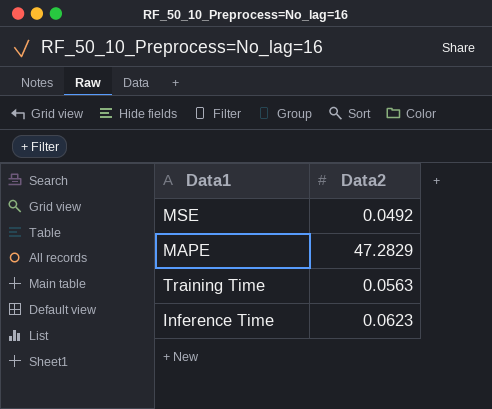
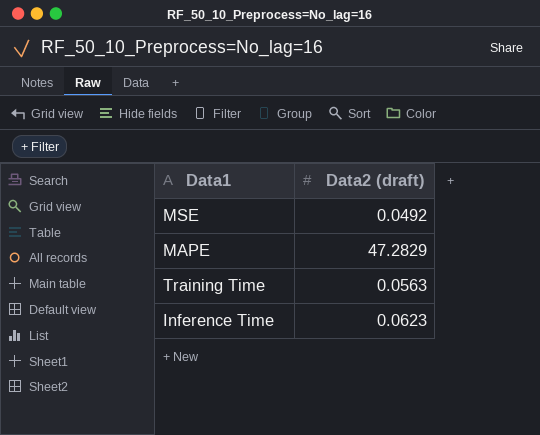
column name: Data2 -> Data2 (draft)

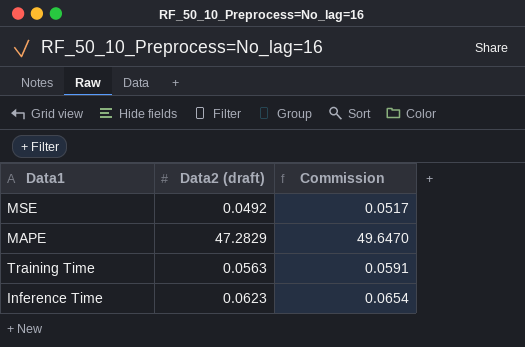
column Commission | formula: none -> [Data2 (draft)] * 1.05

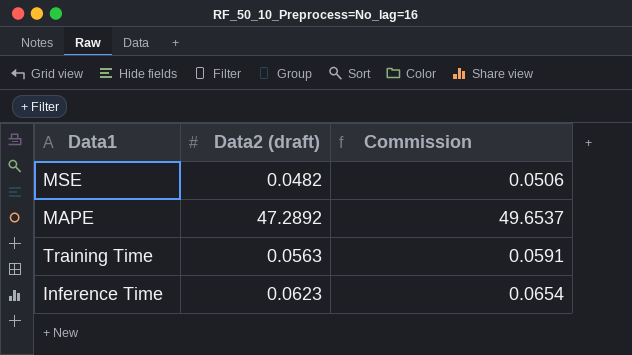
MSE | Data2 (draft): 0.0492 -> 0.0482
MSE | Commission: 0.0517 -> 0.0506
MAPE | Data2 (draft): 47.2829 -> 47.2892
MAPE | Commission: 49.6470 -> 49.6537

